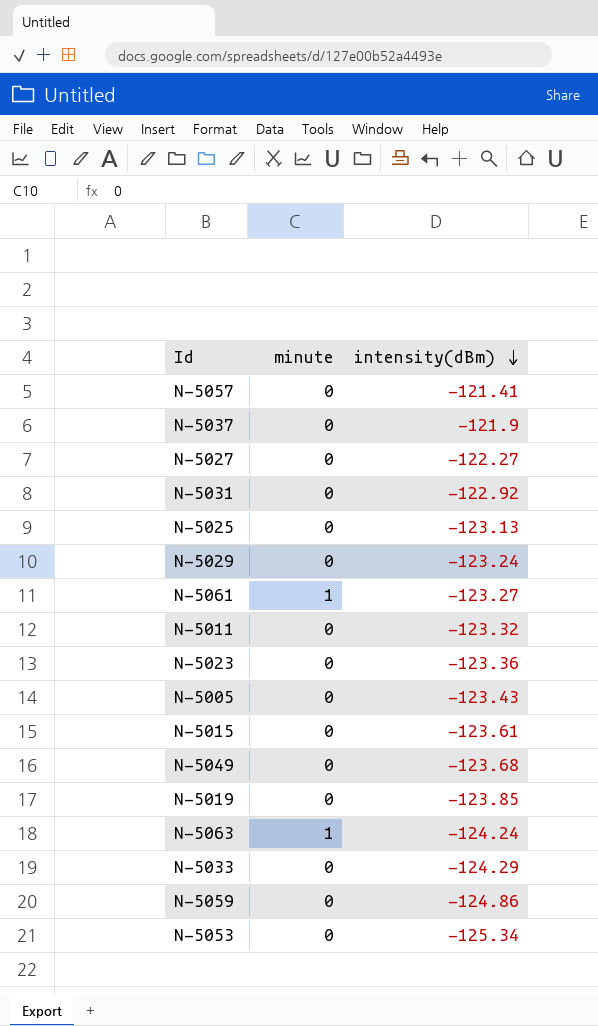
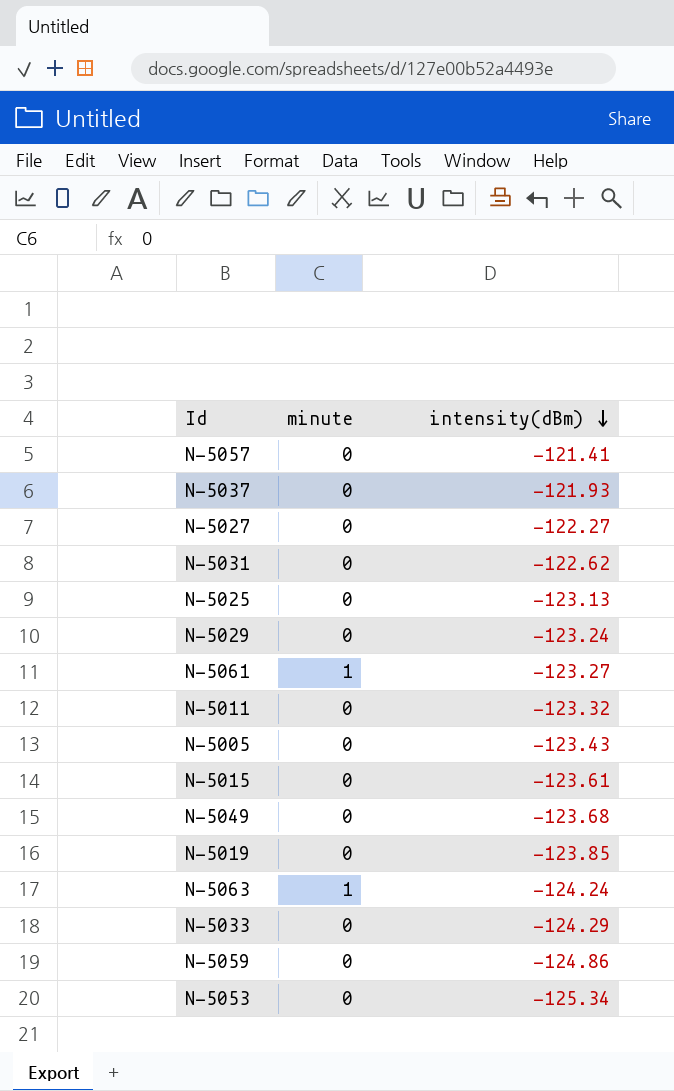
row N-5023: 0 | -123.36 -> none
N-5037 | intensity(dBm): -121.9 -> -121.93
N-5031 | intensity(dBm): -122.92 -> -122.62

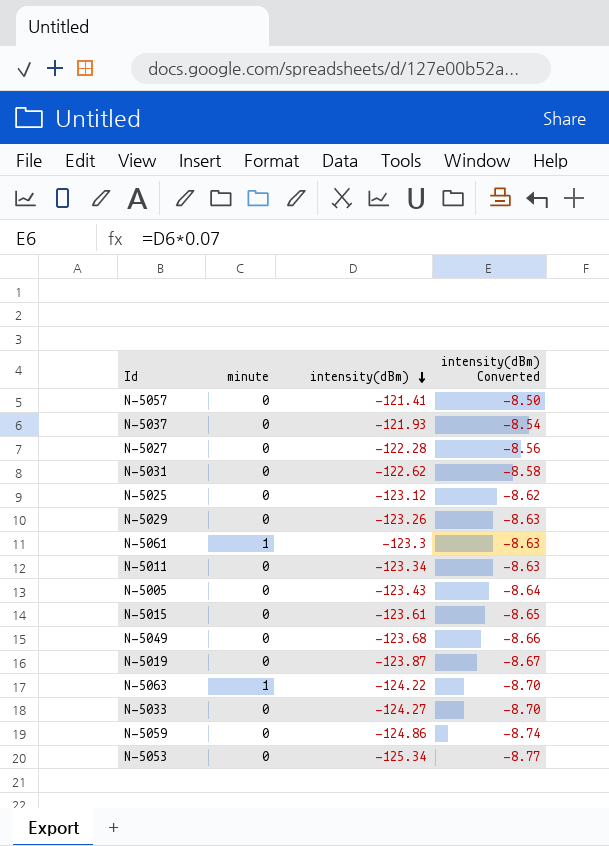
column intensity(dBm) Converted | formula: none -> [intensity(dBm)] * 0.07
N-5027 | intensity(dBm): -122.27 -> -122.28
N-5025 | intensity(dBm): -123.13 -> -123.12
N-5029 | intensity(dBm): -123.24 -> -123.26
N-5061 | intensity(dBm): -123.27 -> -123.3
N-5011 | intensity(dBm): -123.32 -> -123.34
N-5019 | intensity(dBm): -123.85 -> -123.87
N-5063 | intensity(dBm): -124.24 -> -124.22
N-5033 | intensity(dBm): -124.29 -> -124.27

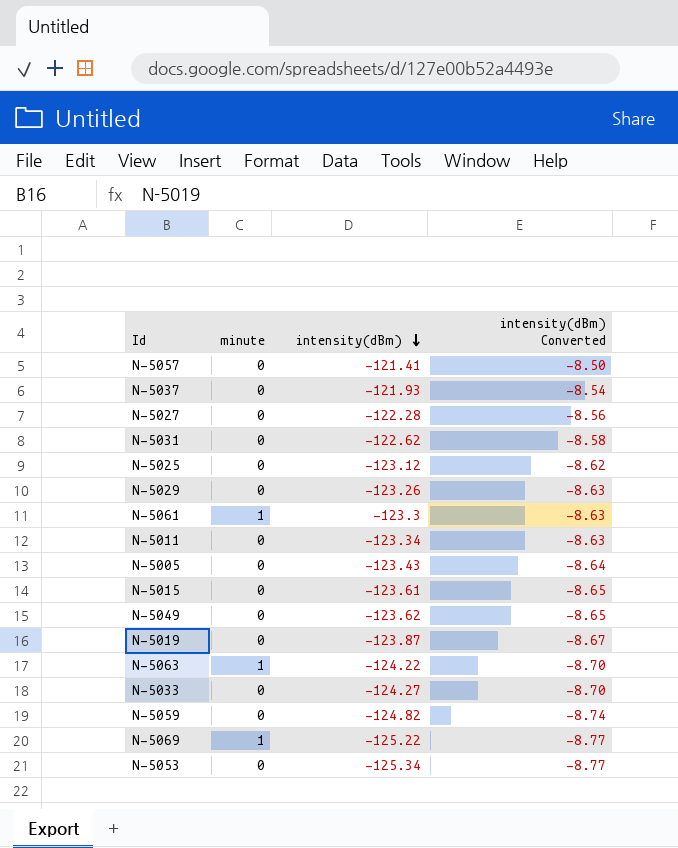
N-5049 | intensity(dBm): -123.68 -> -123.62
N-5049 | intensity(dBm) Converted: -8.66 -> -8.65
N-5059 | intensity(dBm): -124.86 -> -124.82
row N-5069: none -> 1 | -125.22 | -8.77

